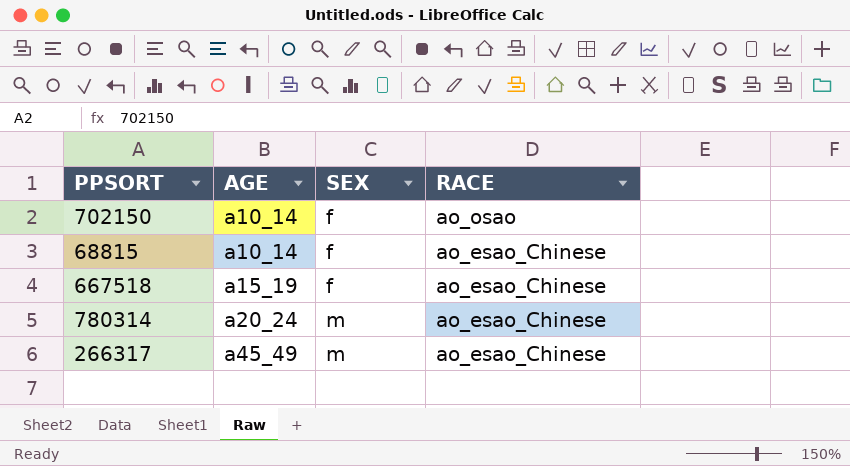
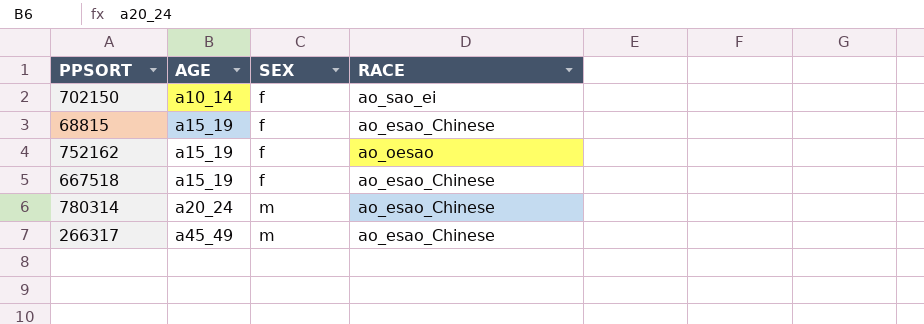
702150 | RACE: ao_osao -> ao_sao_ei
68815 | AGE: a10_14 -> a15_19
row 752162: none -> a15_19 | f | ao_oesao

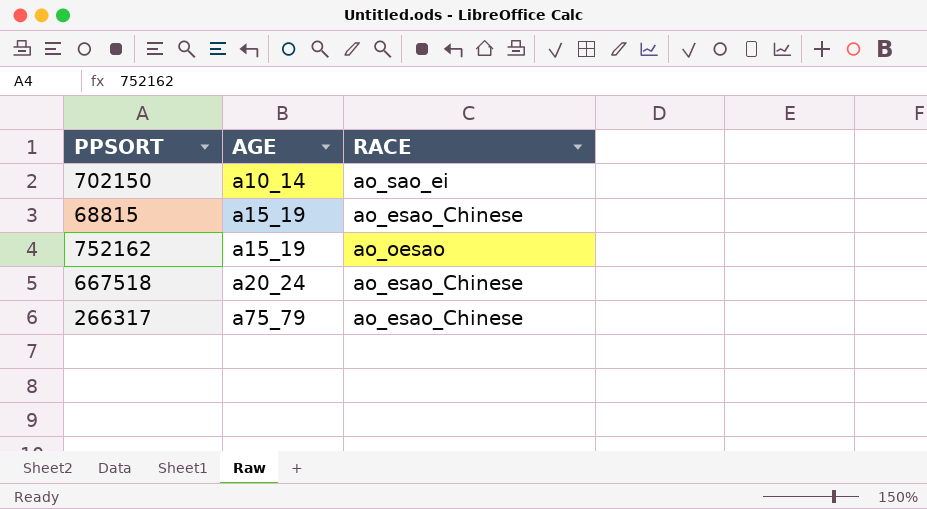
column SEX | position: 3 -> none
row 780314: a20_24 | m | ao_esao_Chinese -> none
667518 | AGE: a15_19 -> a20_24
266317 | AGE: a45_49 -> a75_79

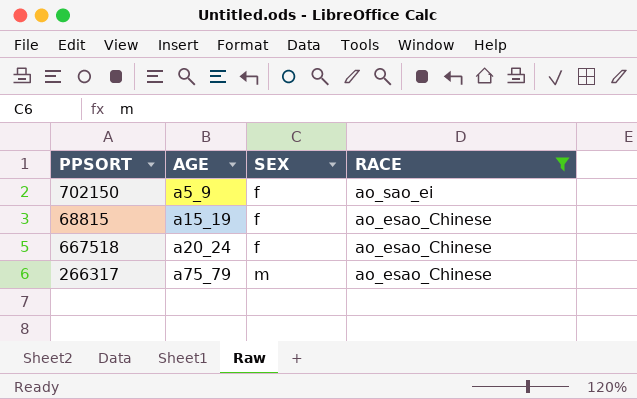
filter: none -> RACE != ao_oesao
column SEX | position: none -> 3
702150 | AGE: a10_14 -> a5_9

